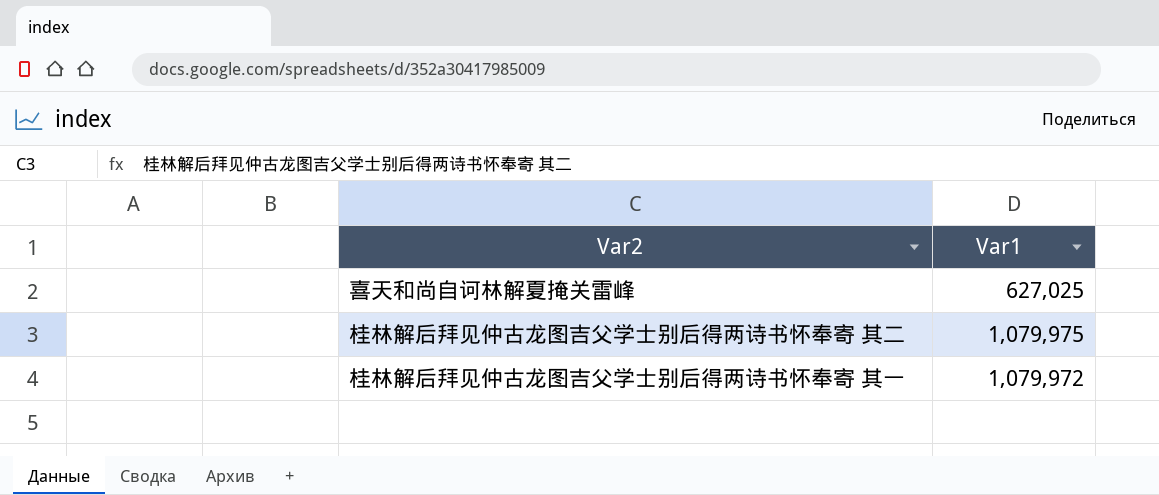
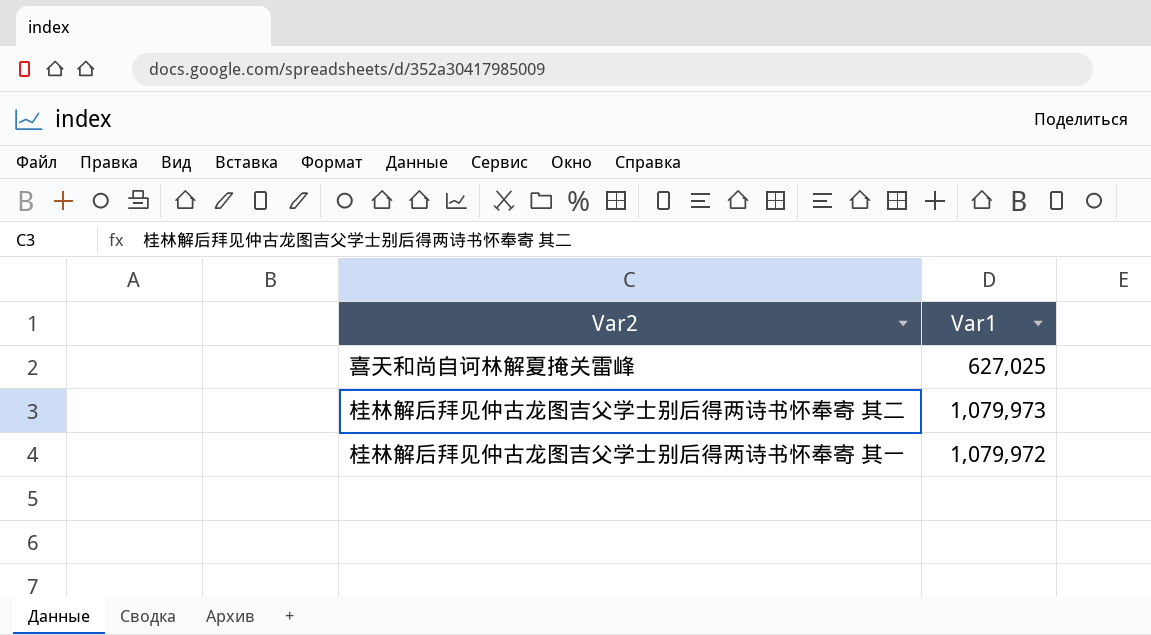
桂林解后拜见仲古龙图吉父学士别后得两诗书怀奉寄 其二 | Var1: 1,079,975 -> 1,079,973

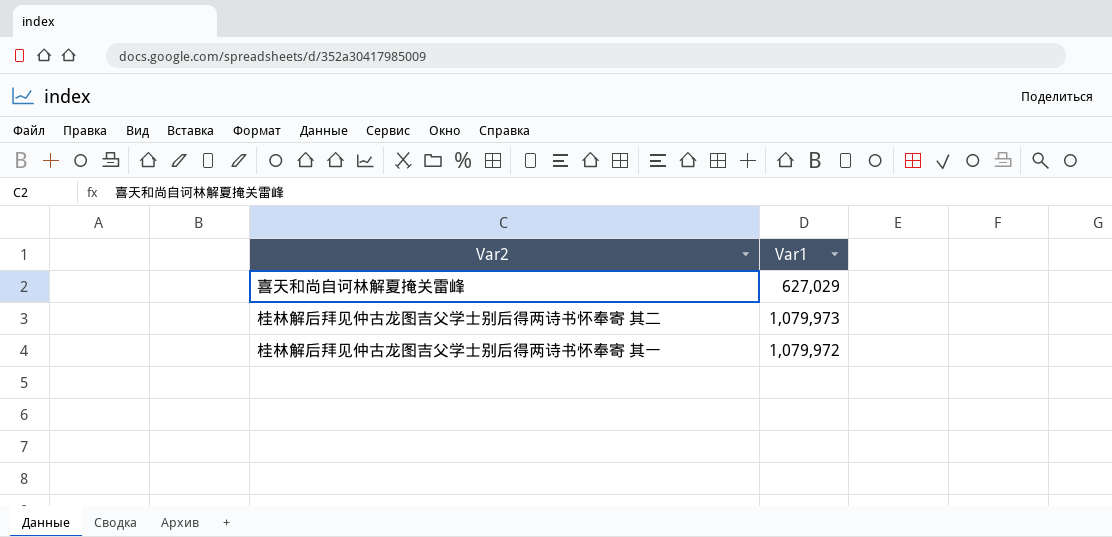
喜天和尚自诃林解夏掩关雷峰 | Var1: 627,025 -> 627,029

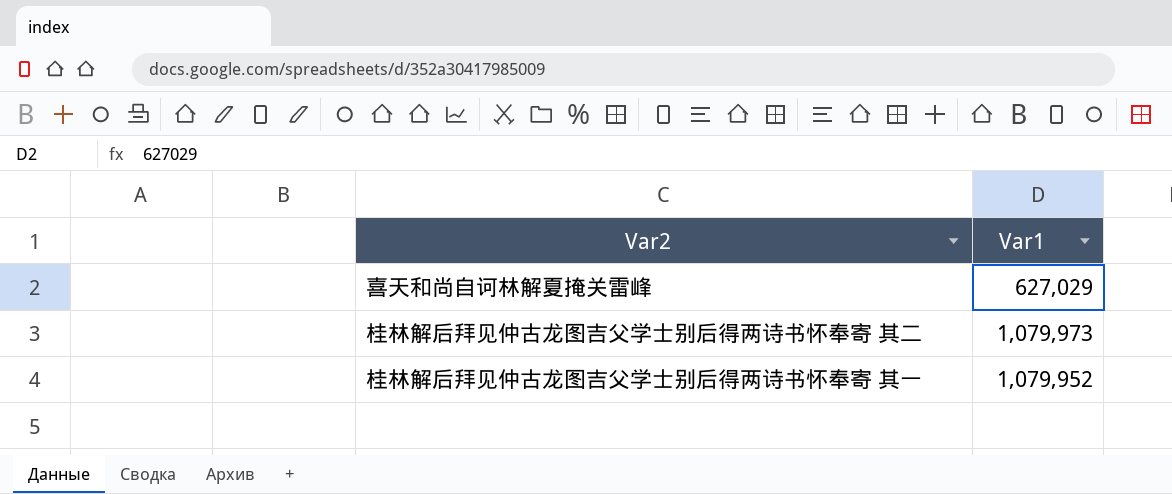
桂林解后拜见仲古龙图吉父学士别后得两诗书怀奉寄 其一 | Var1: 1,079,972 -> 1,079,952

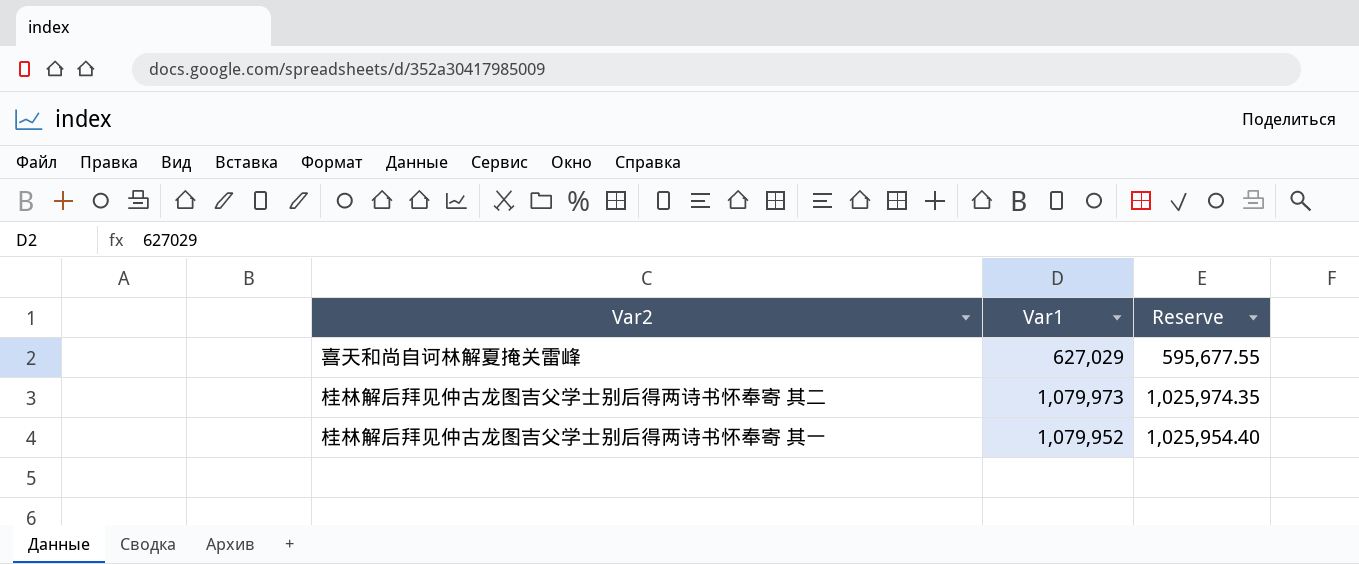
column Reserve | formula: none -> [Var1] * 0.95

